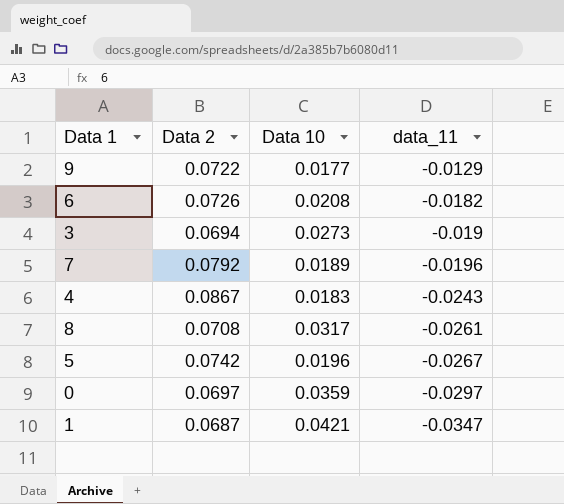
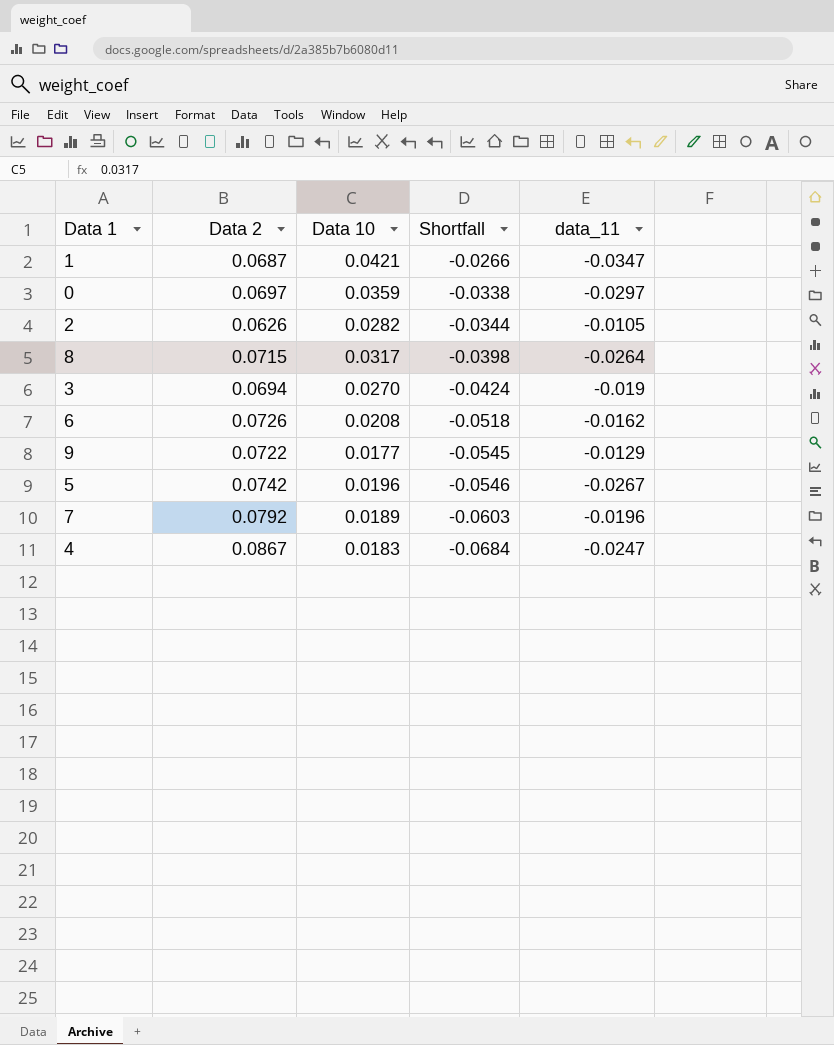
row order: data_11 descending -> Shortfall descending
column Shortfall | formula: none -> [Data 10] - [Data 2]
row 2: none -> 0.0626 | 0.0282 | -0.0344 | -0.0105
8 | Data 2: 0.0708 -> 0.0715
8 | data_11: -0.0261 -> -0.0264
3 | Data 10: 0.0273 -> 0.0270
6 | data_11: -0.0182 -> -0.0162
4 | data_11: -0.0243 -> -0.0247

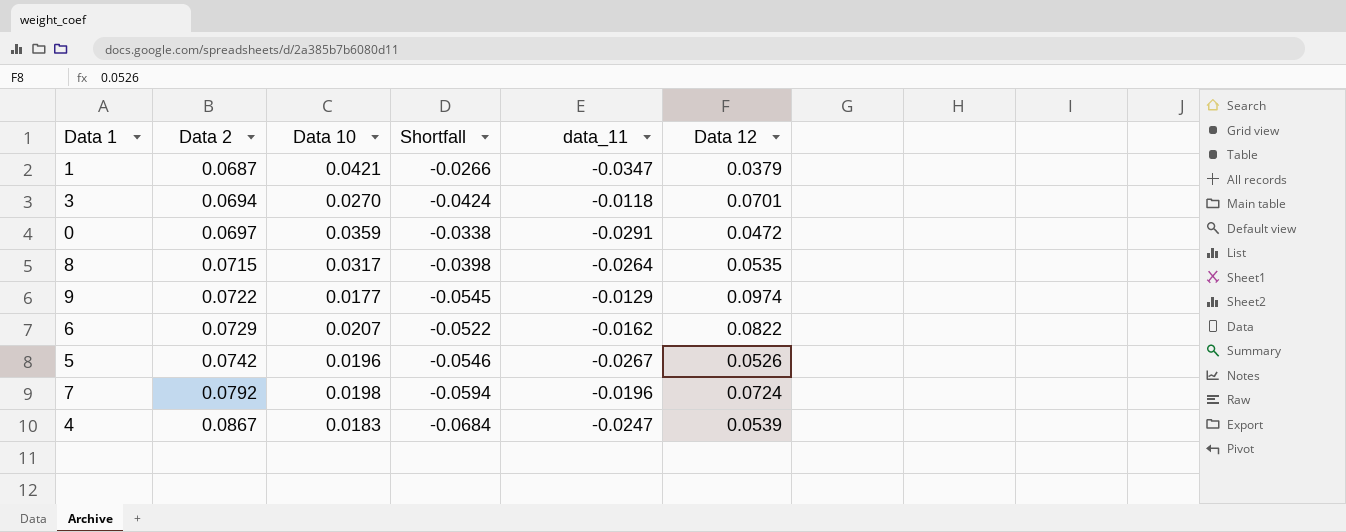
row order: Shortfall descending -> Data 2 ascending
column Data 12 | position: none -> 6
row 2: 0.0626 | 0.0282 | -0.0344 | -0.0105 -> none
3 | data_11: -0.019 -> -0.0118
0 | data_11: -0.0297 -> -0.0291
6 | Data 2: 0.0726 -> 0.0729
6 | Data 10: 0.0208 -> 0.0207
6 | Shortfall: -0.0518 -> -0.0522
7 | Data 10: 0.0189 -> 0.0198
7 | Shortfall: -0.0603 -> -0.0594

